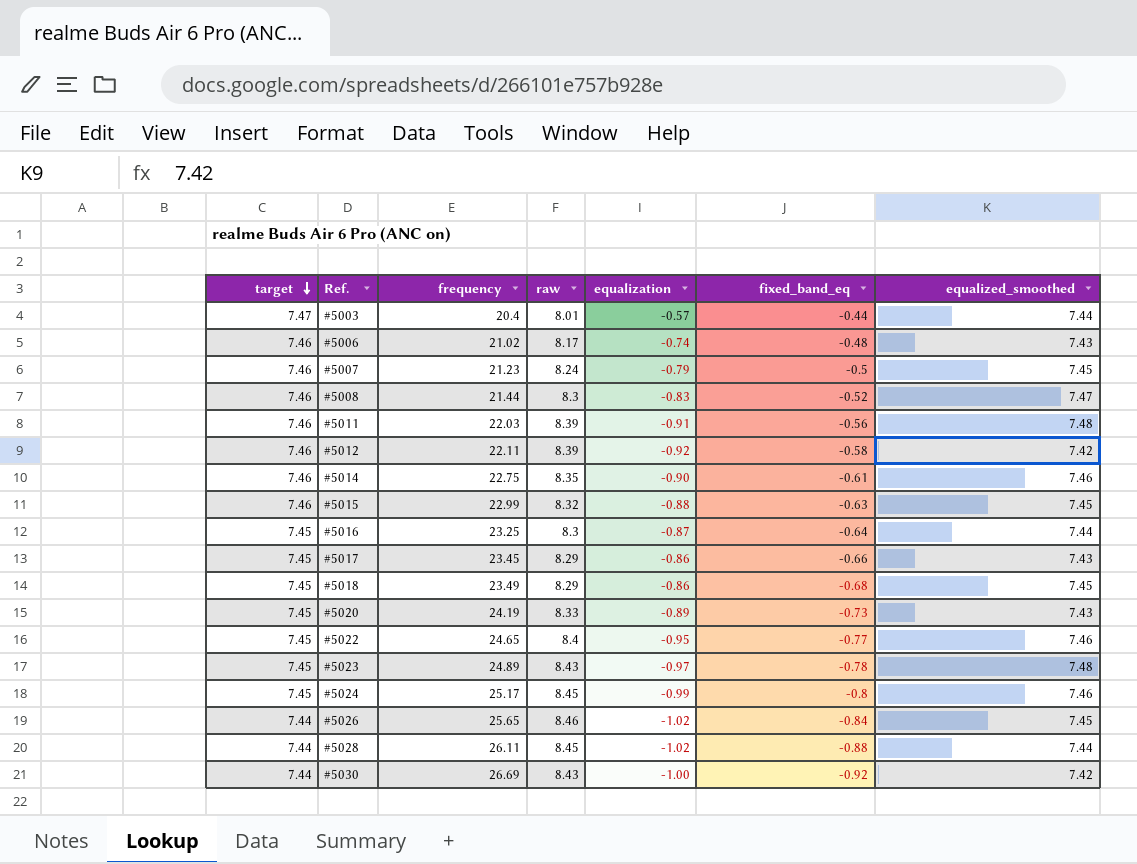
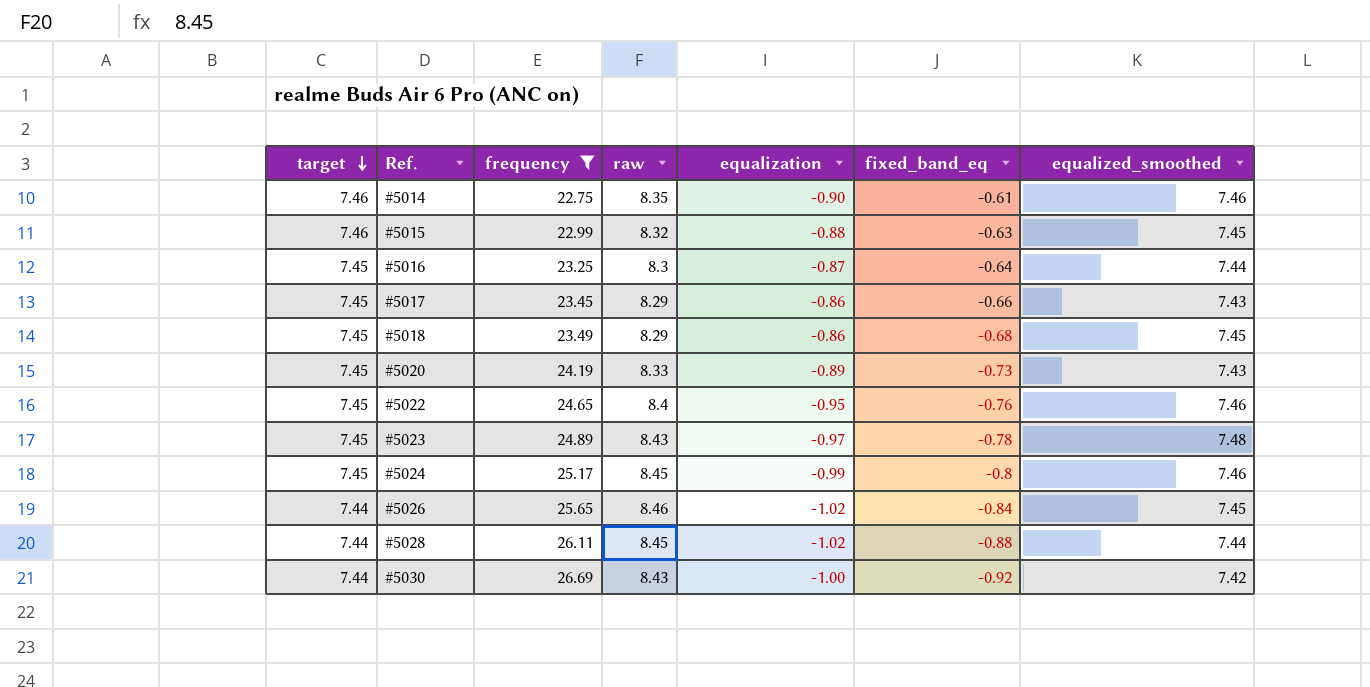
filter: none -> frequency >= 22.75
#5022 | fixed_band_eq: -0.77 -> -0.76

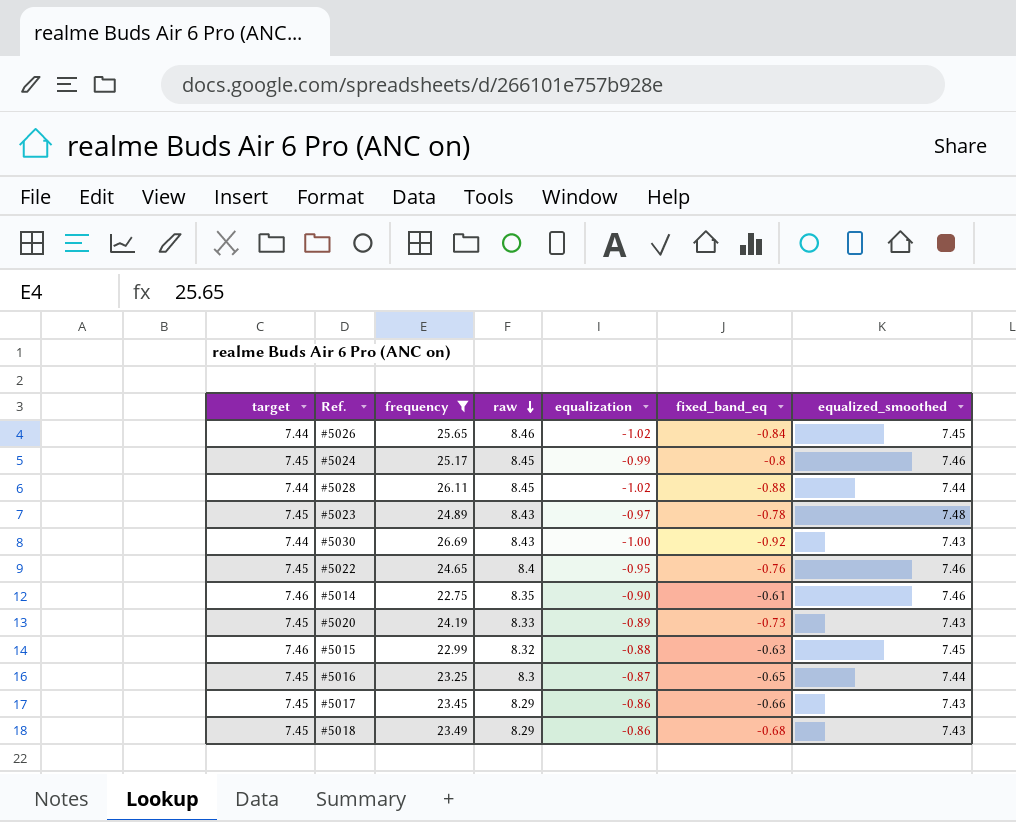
row order: target descending -> raw descending
#5030 | equalized_smoothed: 7.42 -> 7.43
#5016 | fixed_band_eq: -0.64 -> -0.65
#5018 | equalized_smoothed: 7.45 -> 7.43

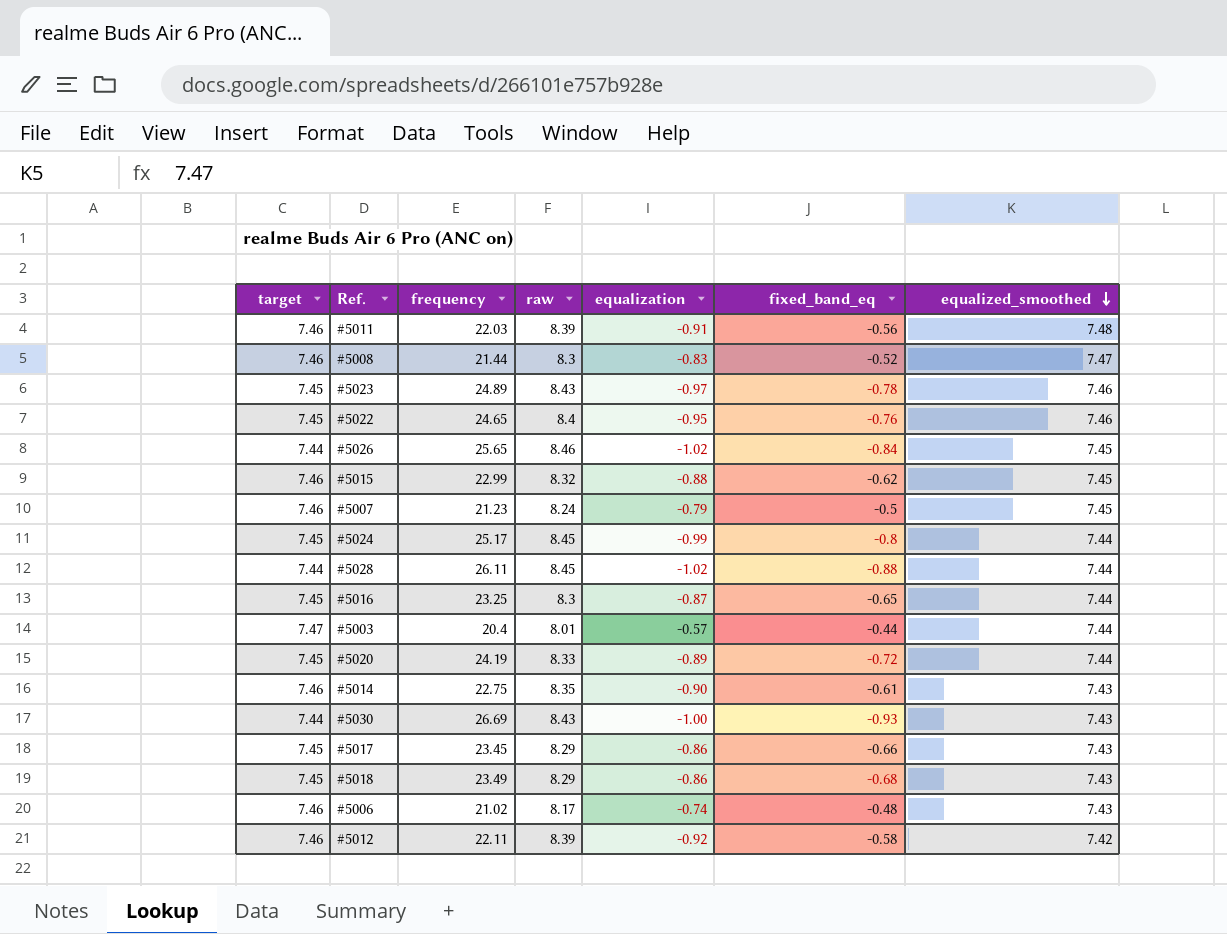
filter: frequency >= 22.75 -> none
row order: raw descending -> equalized_smoothed descending
#5023 | equalized_smoothed: 7.48 -> 7.46
#5015 | fixed_band_eq: -0.63 -> -0.62
#5024 | equalized_smoothed: 7.46 -> 7.44
#5020 | fixed_band_eq: -0.73 -> -0.72
#5020 | equalized_smoothed: 7.43 -> 7.44
#5014 | equalized_smoothed: 7.46 -> 7.43
#5030 | fixed_band_eq: -0.92 -> -0.93

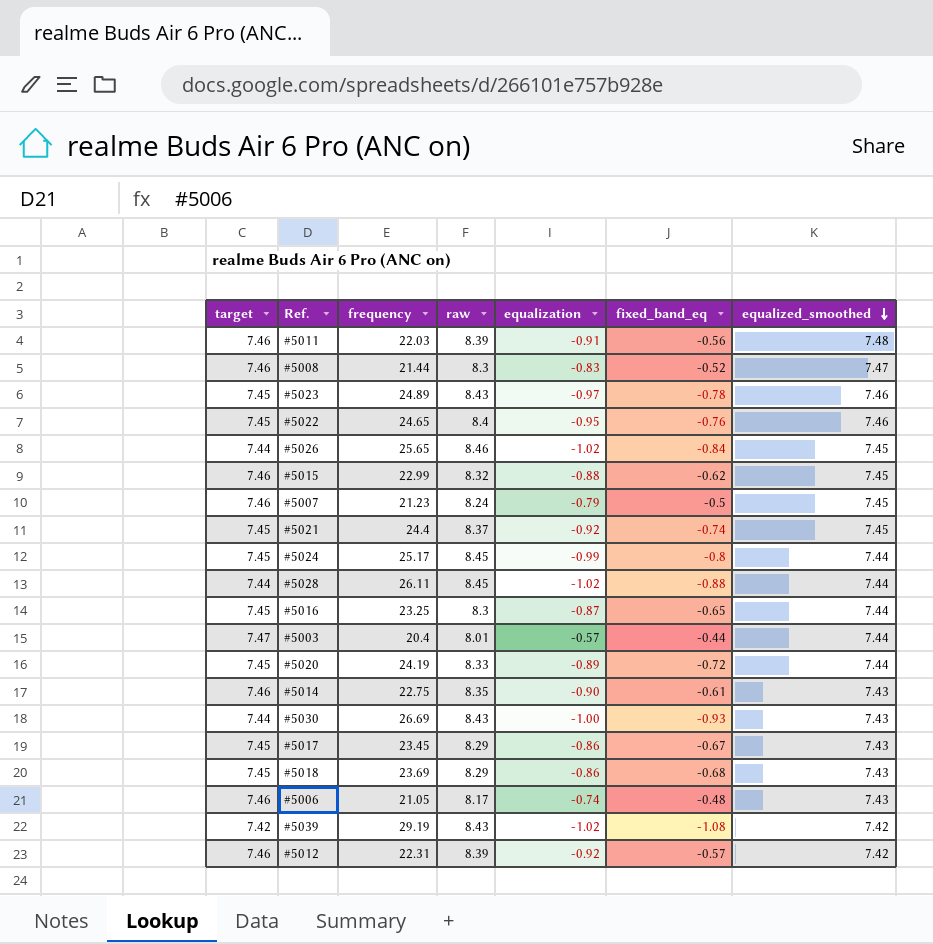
row #5021: none -> 7.45 | 24.4 | 8.37 | -0.92 | -0.74 | 7.45
#5017 | fixed_band_eq: -0.66 -> -0.67
#5018 | frequency: 23.49 -> 23.69
#5006 | frequency: 21.02 -> 21.05
row #5039: none -> 7.42 | 29.19 | 8.43 | -1.02 | -1.08 | 7.42
#5012 | frequency: 22.11 -> 22.31
#5012 | fixed_band_eq: -0.58 -> -0.57

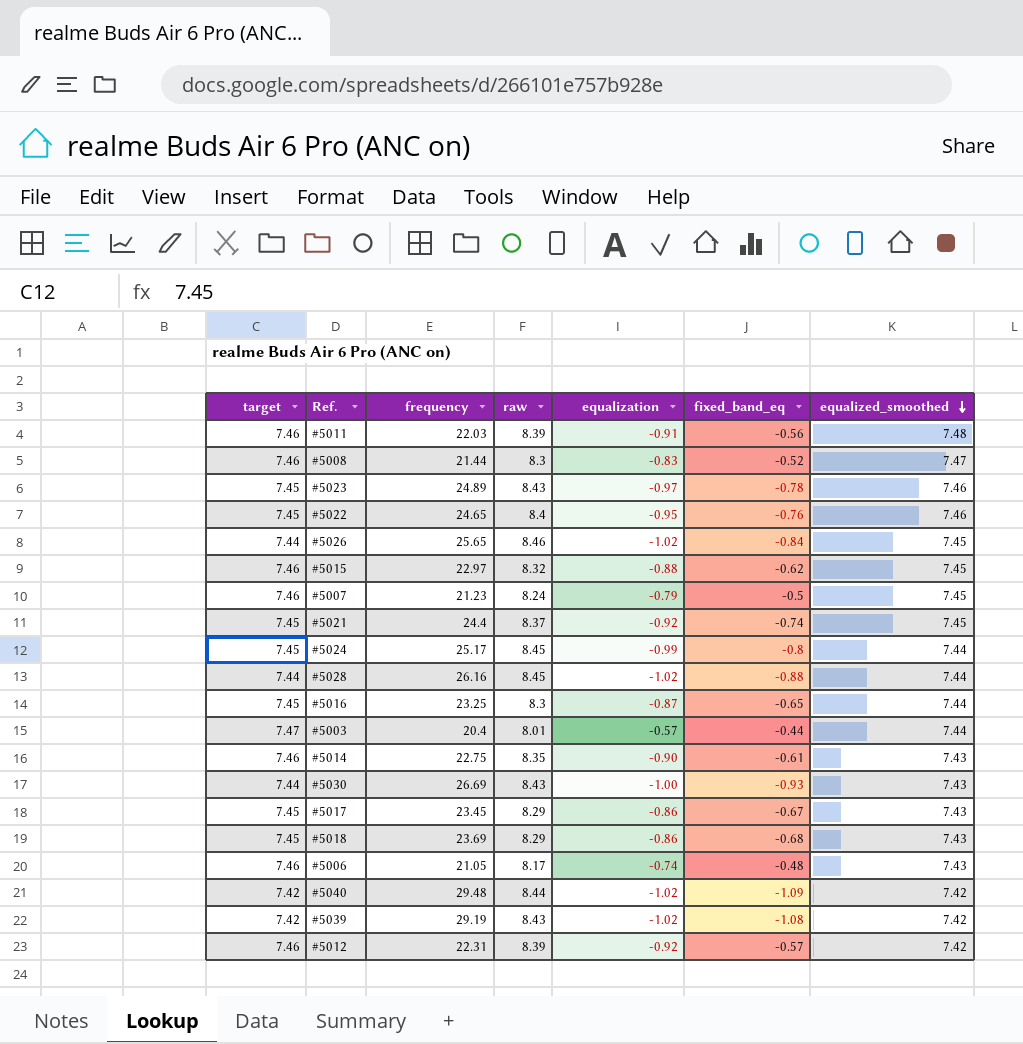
row #5020: 7.45 | 24.19 | 8.33 | -0.89 | -0.72 | 7.44 -> none
#5015 | frequency: 22.99 -> 22.97
#5028 | frequency: 26.11 -> 26.16
row #5040: none -> 7.42 | 29.48 | 8.44 | -1.02 | -1.09 | 7.42

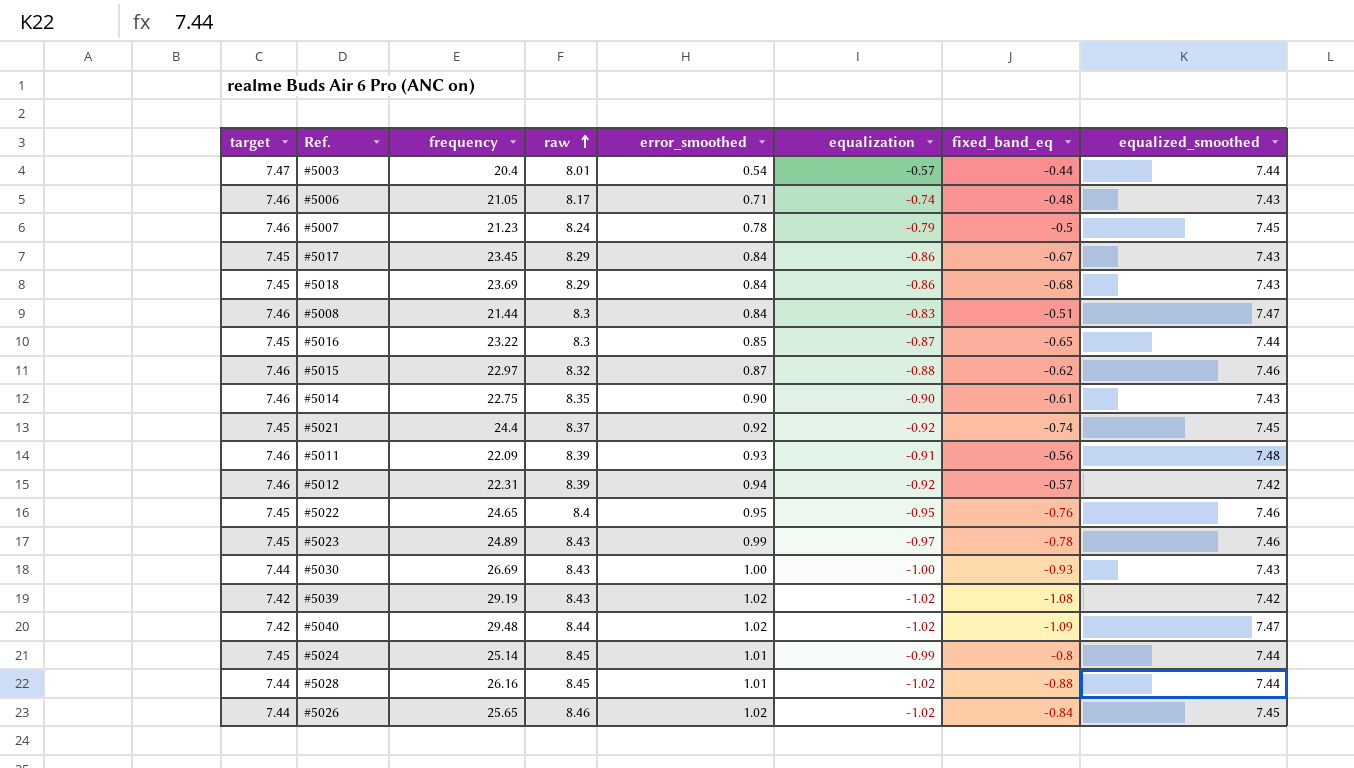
row order: equalized_smoothed descending -> raw ascending
column error_smoothed | position: none -> 5
#5008 | fixed_band_eq: -0.52 -> -0.51
#5016 | frequency: 23.25 -> 23.22
#5015 | equalized_smoothed: 7.45 -> 7.46
#5011 | frequency: 22.03 -> 22.09
#5040 | equalized_smoothed: 7.42 -> 7.47
#5024 | frequency: 25.17 -> 25.14

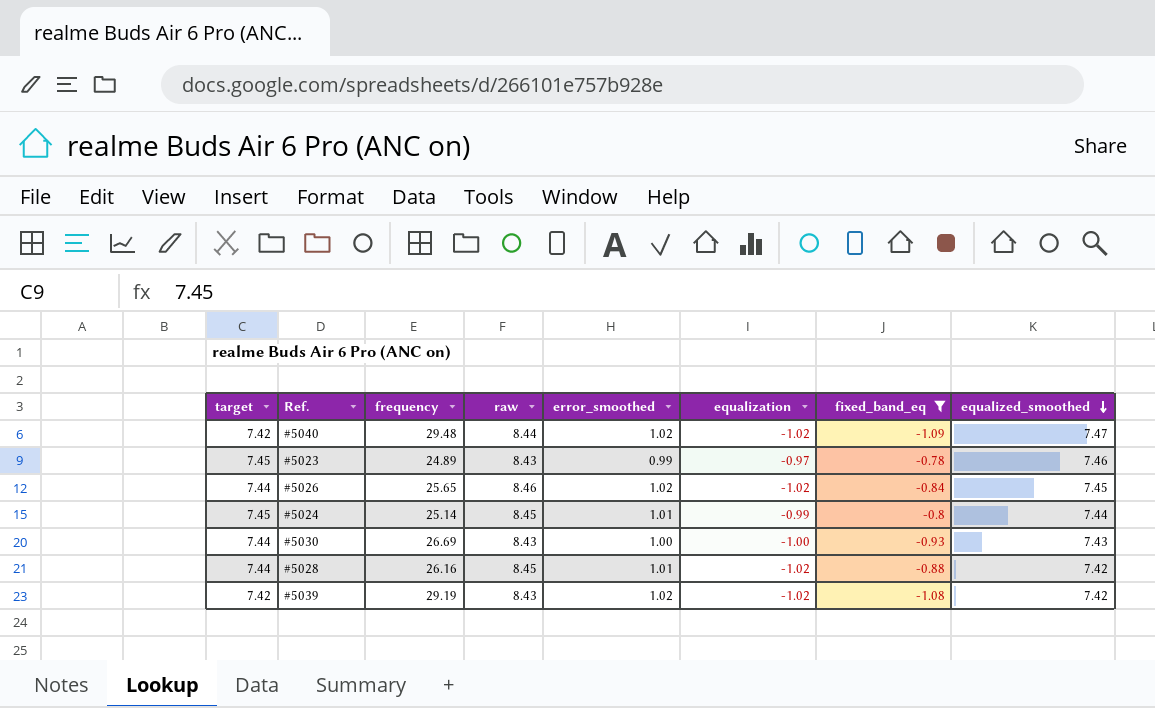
filter: none -> fixed_band_eq <= -0.78
row order: raw ascending -> equalized_smoothed descending
#5028 | equalized_smoothed: 7.44 -> 7.42

